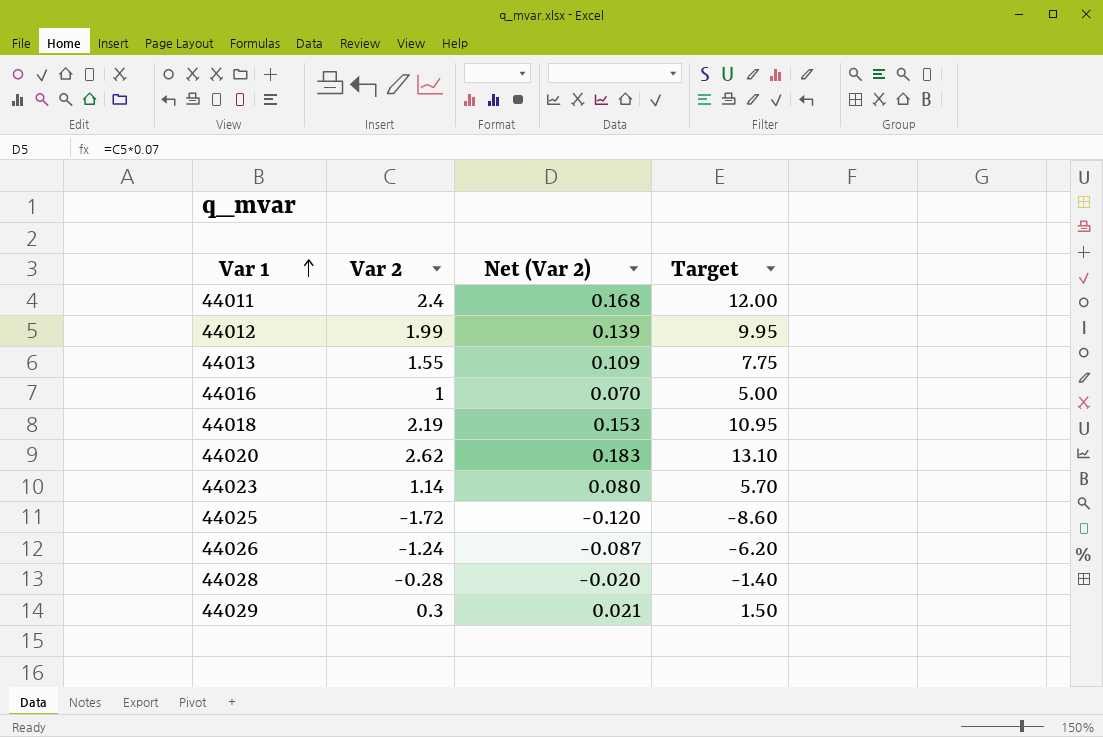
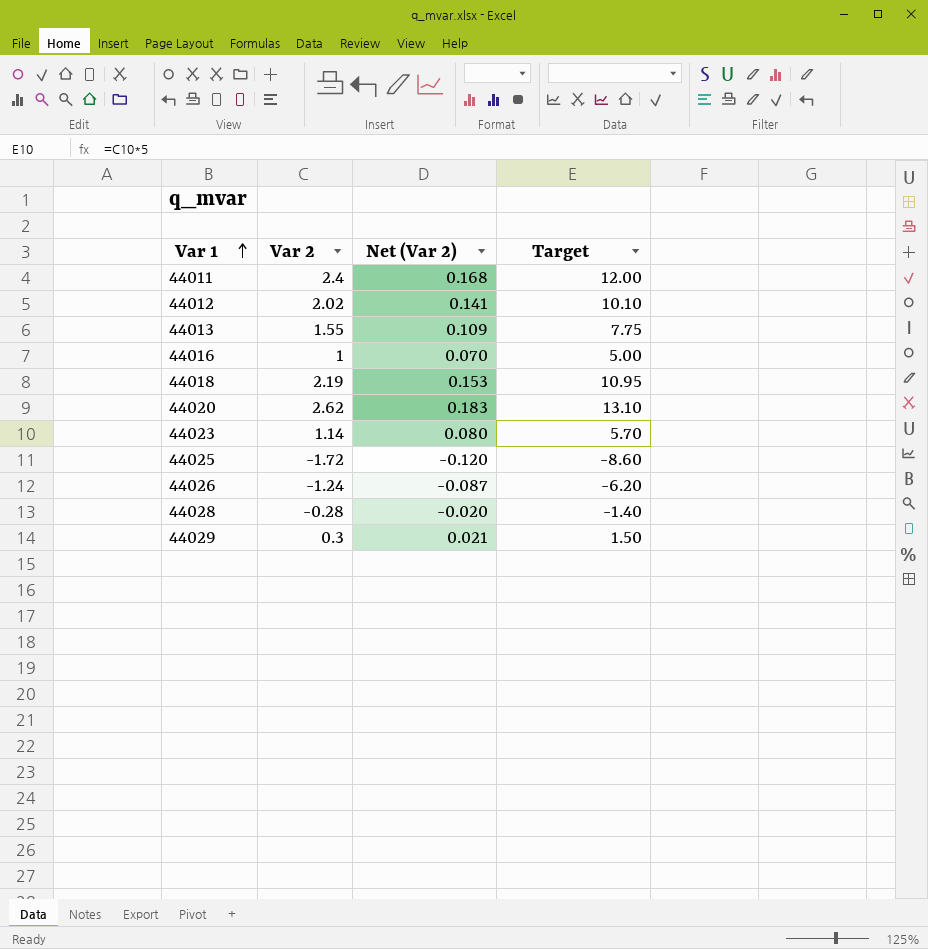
44012 | Var 2: 1.99 -> 2.02
44012 | Net (Var 2): 0.139 -> 0.141
44012 | Target: 9.95 -> 10.10

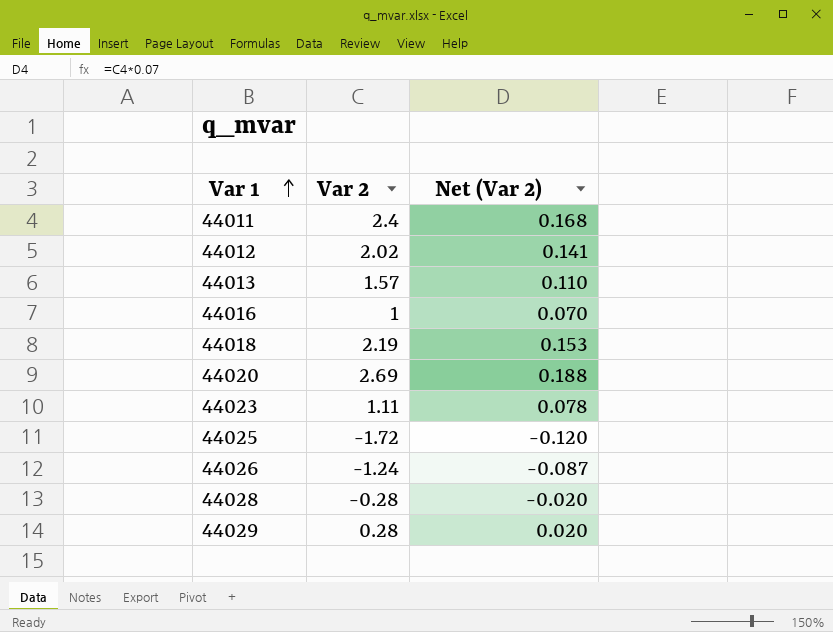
column Target | formula: [Var 2] * 5 -> none
44013 | Var 2: 1.55 -> 1.57
44013 | Net (Var 2): 0.109 -> 0.110
44020 | Var 2: 2.62 -> 2.69
44020 | Net (Var 2): 0.183 -> 0.188
44023 | Var 2: 1.14 -> 1.11
44023 | Net (Var 2): 0.080 -> 0.078
44029 | Var 2: 0.3 -> 0.28
44029 | Net (Var 2): 0.021 -> 0.020

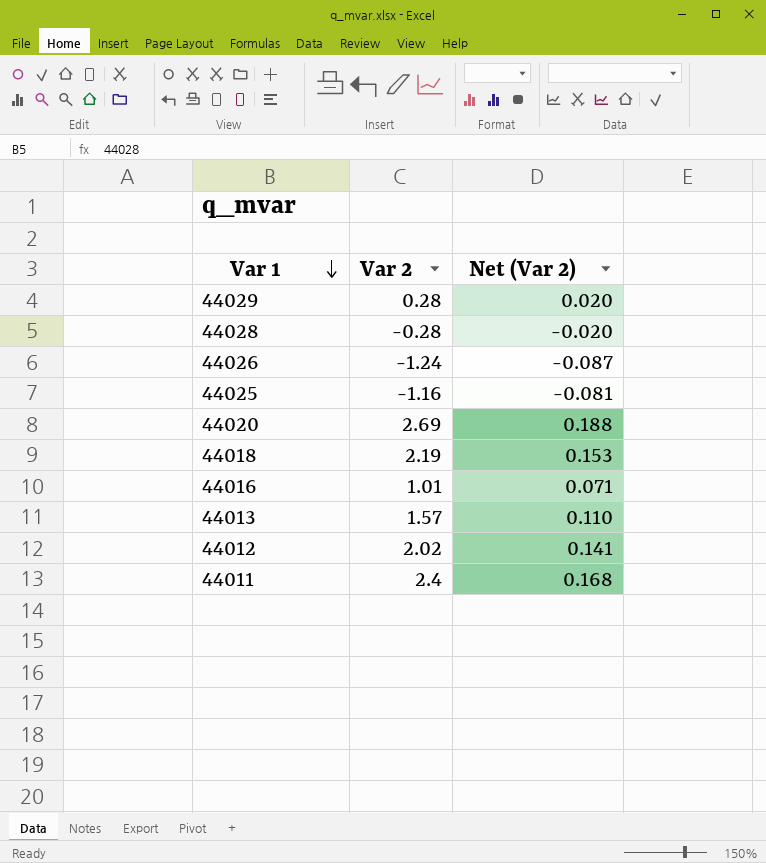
row order: Var 1 ascending -> Var 1 descending
row 44023: 1.11 | 0.078 -> none
44025 | Var 2: -1.72 -> -1.16
44025 | Net (Var 2): -0.120 -> -0.081
44016 | Var 2: 1 -> 1.01
44016 | Net (Var 2): 0.070 -> 0.071

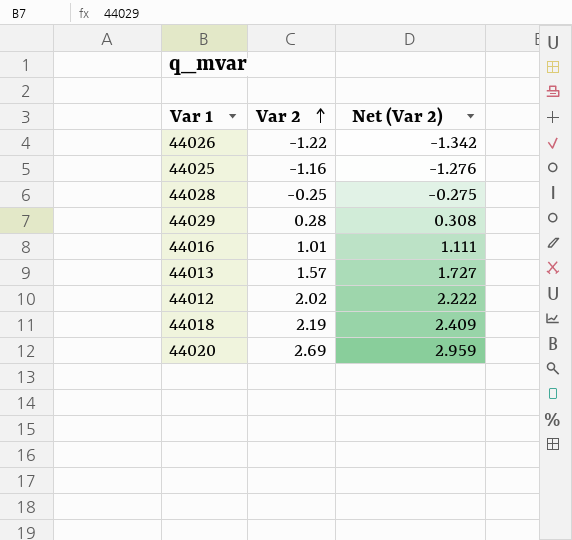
row order: Var 1 descending -> Var 2 ascending
column Net (Var 2) | formula: [Var 2] * 0.07 -> [Var 2] * 1.1
row 44011: 2.4 | 0.168 -> none
44026 | Var 2: -1.24 -> -1.22
44028 | Var 2: -0.28 -> -0.25

